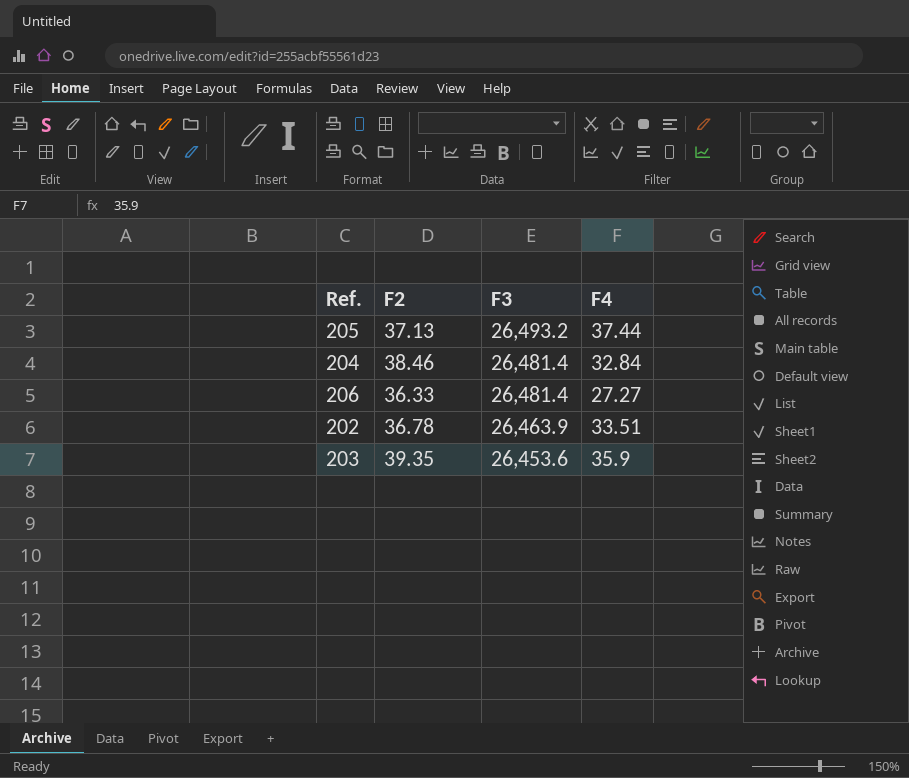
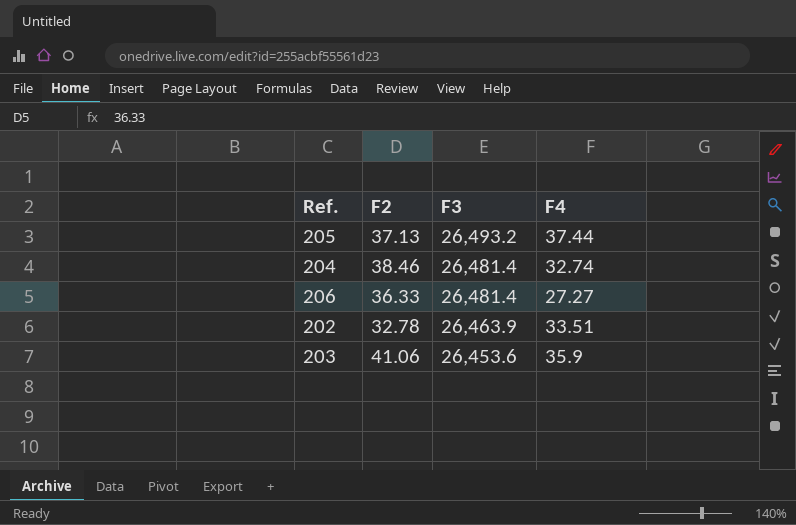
204 | F4: 32.84 -> 32.74
202 | F2: 36.78 -> 32.78
203 | F2: 39.35 -> 41.06

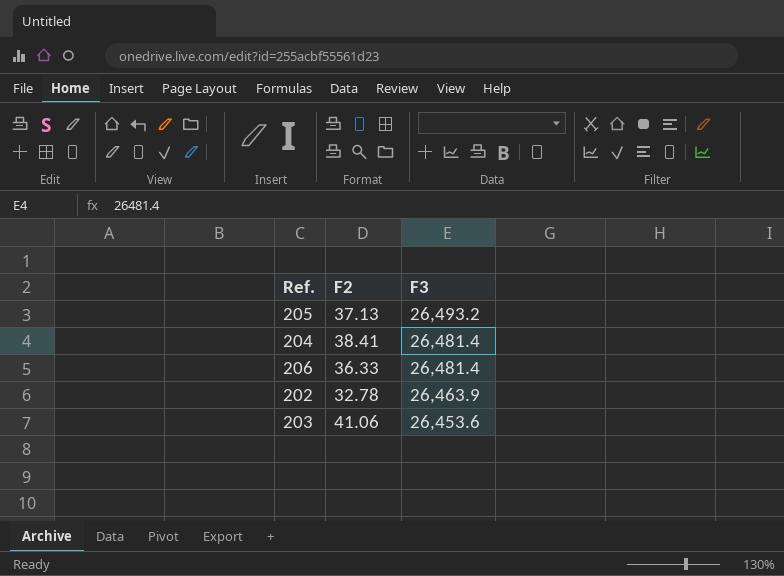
column F4 | position: 4 -> none
204 | F2: 38.46 -> 38.41

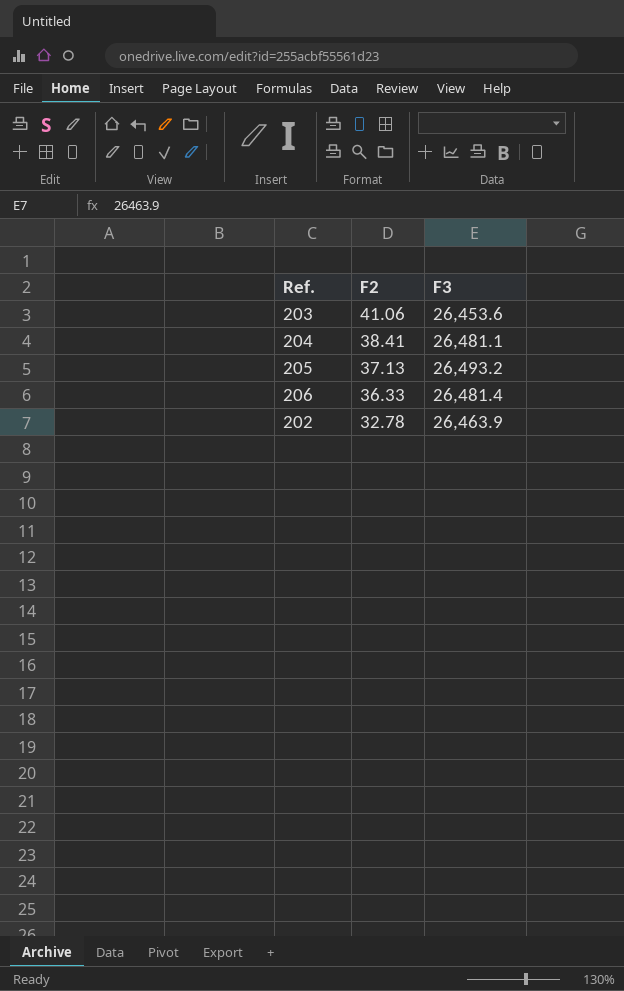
row order: F3 descending -> F2 descending
204 | F3: 26,481.4 -> 26,481.1

